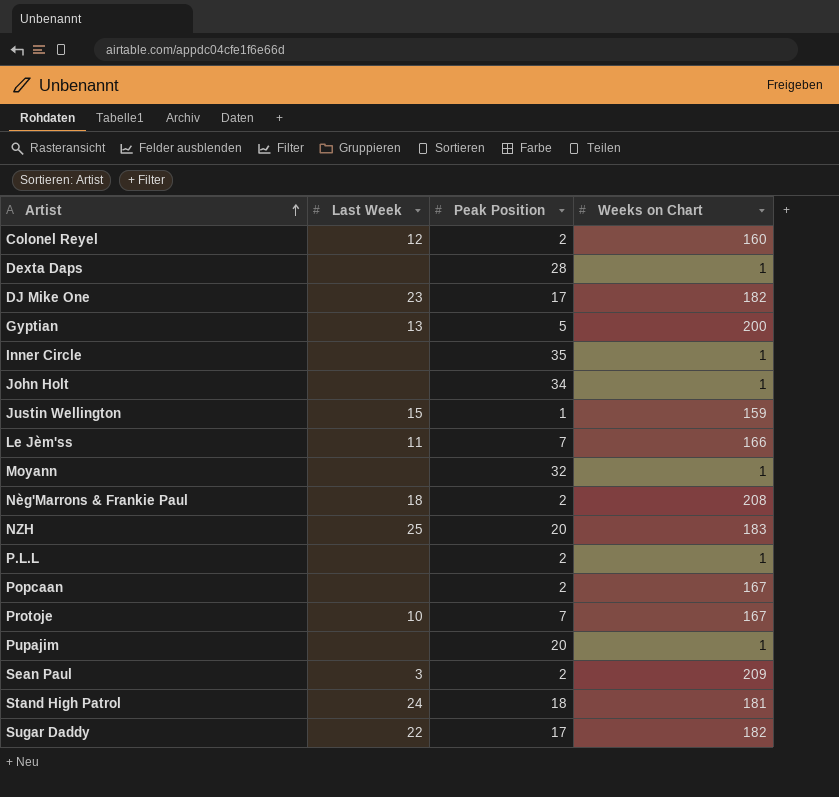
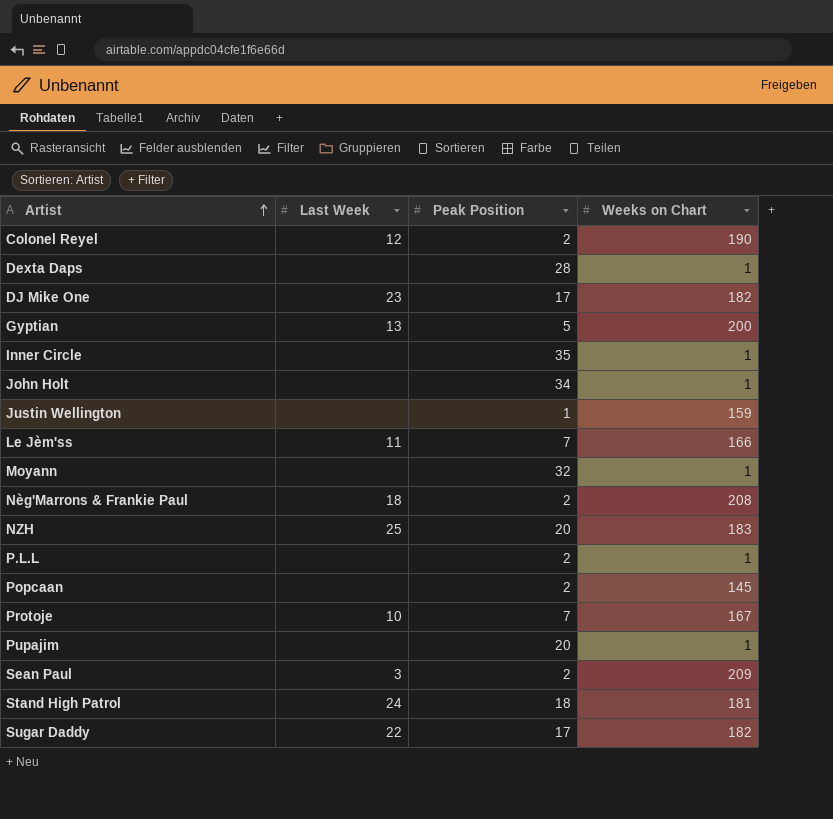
Colonel Reyel | Weeks on Chart: 160 -> 190
Justin Wellington | Last Week: 15 -> none
Popcaan | Weeks on Chart: 167 -> 145

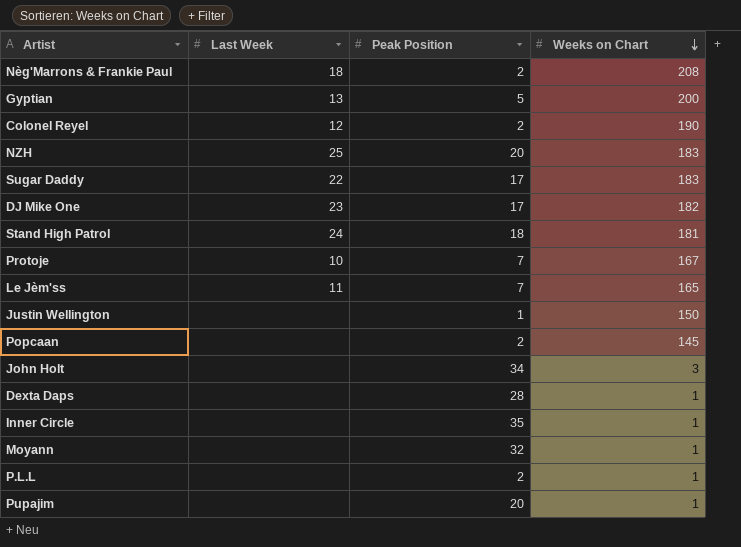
row order: Artist ascending -> Weeks on Chart descending
row Sean Paul: 3 | 2 | 209 -> none
Sugar Daddy | Weeks on Chart: 182 -> 183
Le Jèm'ss | Weeks on Chart: 166 -> 165
Justin Wellington | Weeks on Chart: 159 -> 150
John Holt | Weeks on Chart: 1 -> 3

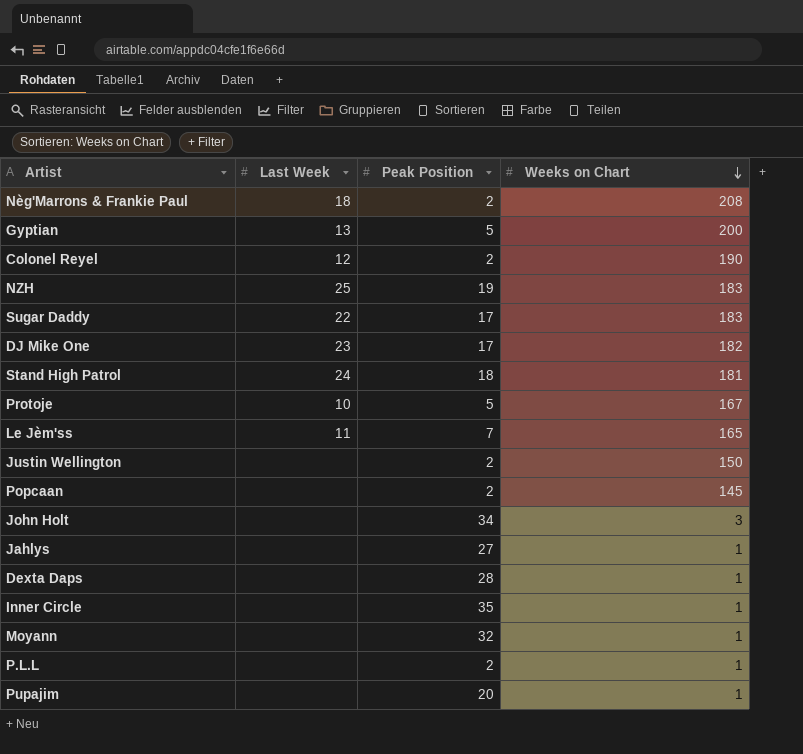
NZH | Peak Position: 20 -> 19
Protoje | Peak Position: 7 -> 5
Justin Wellington | Peak Position: 1 -> 2
row Jahlys: none -> none | 27 | 1

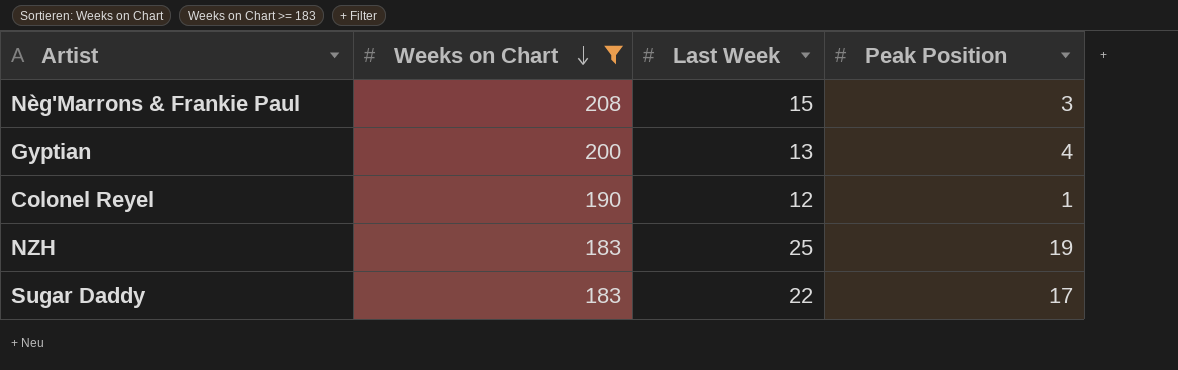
filter: none -> Weeks on Chart >= 183
column Weeks on Chart | position: 4 -> 2
Nèg'Marrons & Frankie Paul | Last Week: 18 -> 15
Nèg'Marrons & Frankie Paul | Peak Position: 2 -> 3
Gyptian | Peak Position: 5 -> 4
Colonel Reyel | Peak Position: 2 -> 1

